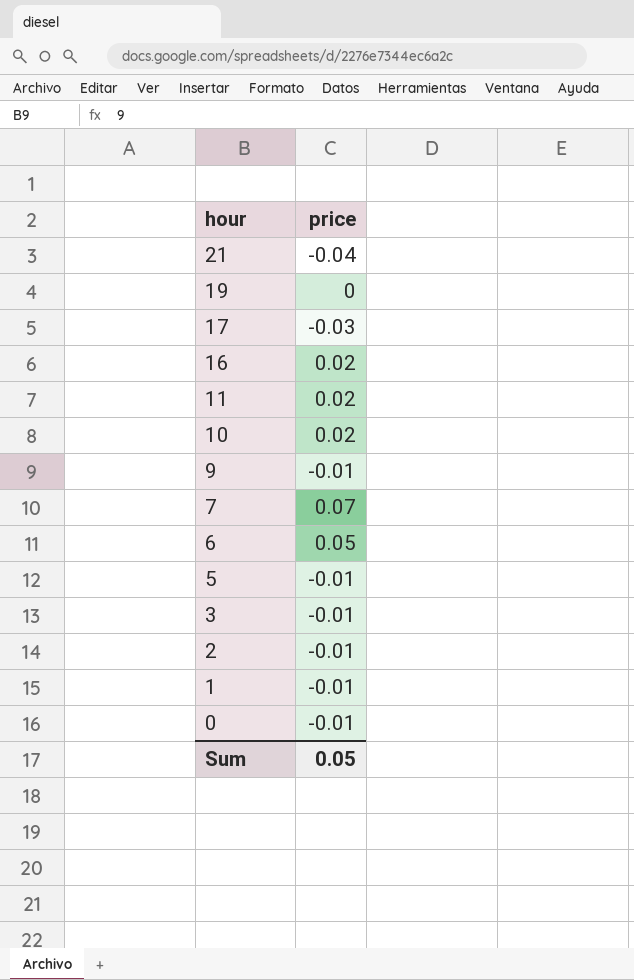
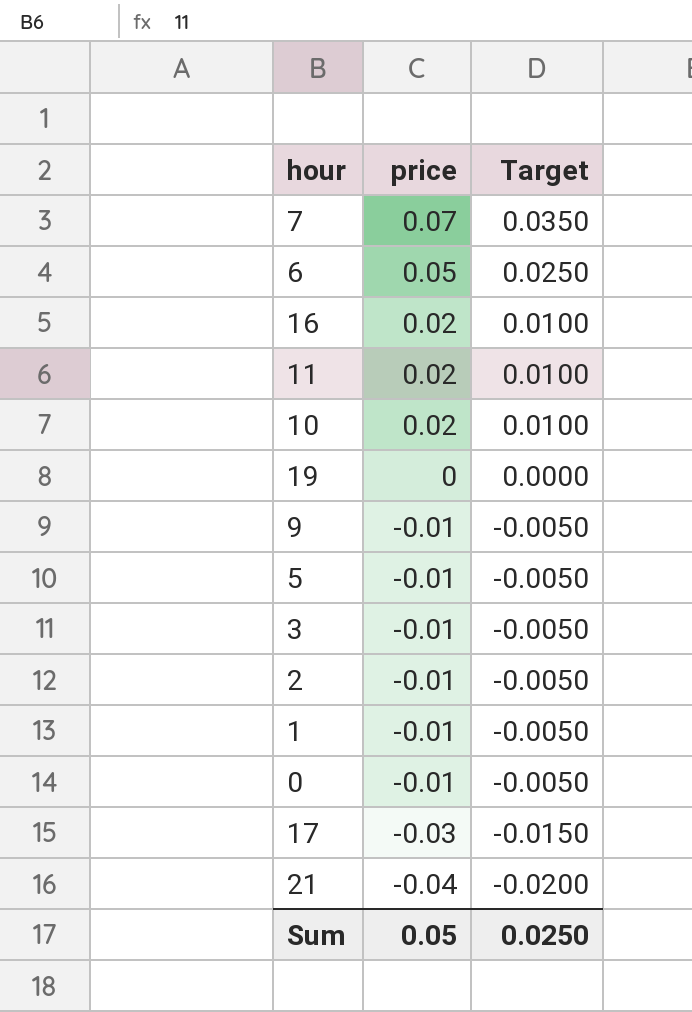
row order: hour descending -> price descending
column Target | formula: none -> [price] * 0.5

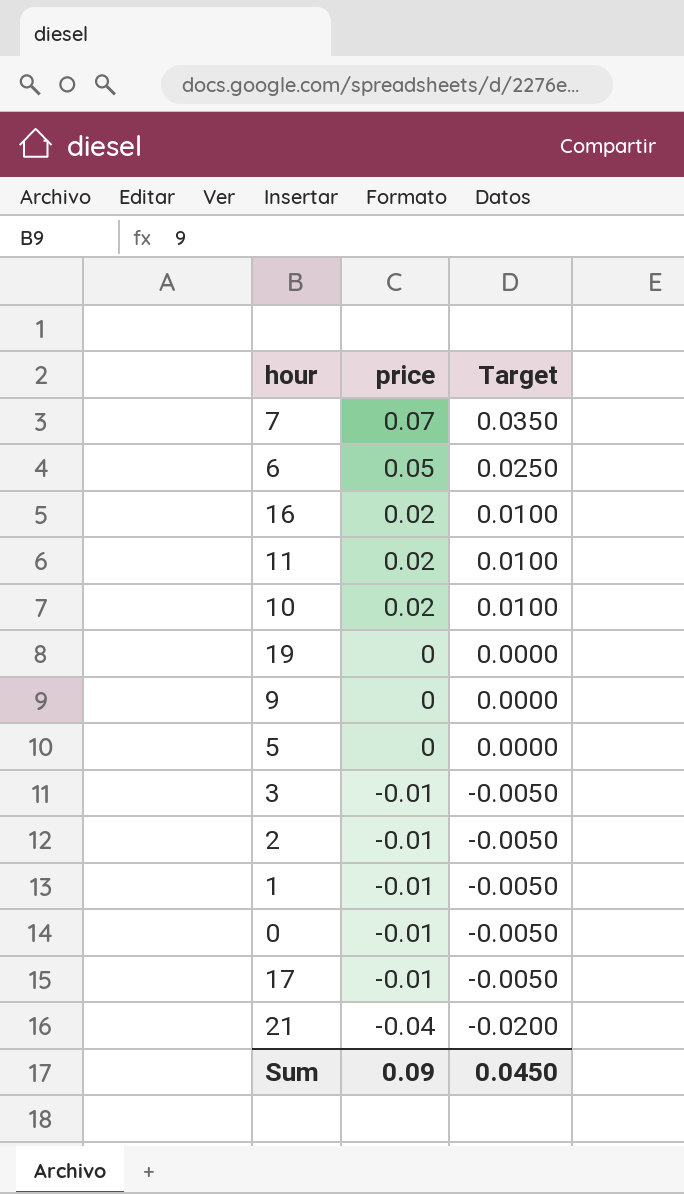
9 | price: -0.01 -> 0
9 | Target: -0.0050 -> 0.0000
5 | price: -0.01 -> 0
5 | Target: -0.0050 -> 0.0000
17 | price: -0.03 -> -0.01
17 | Target: -0.0150 -> -0.0050
Sum | price: 0.05 -> 0.09
Sum | Target: 0.0250 -> 0.0450

